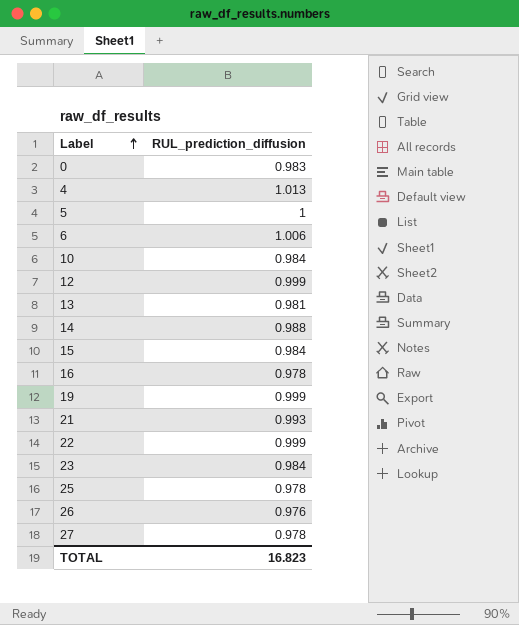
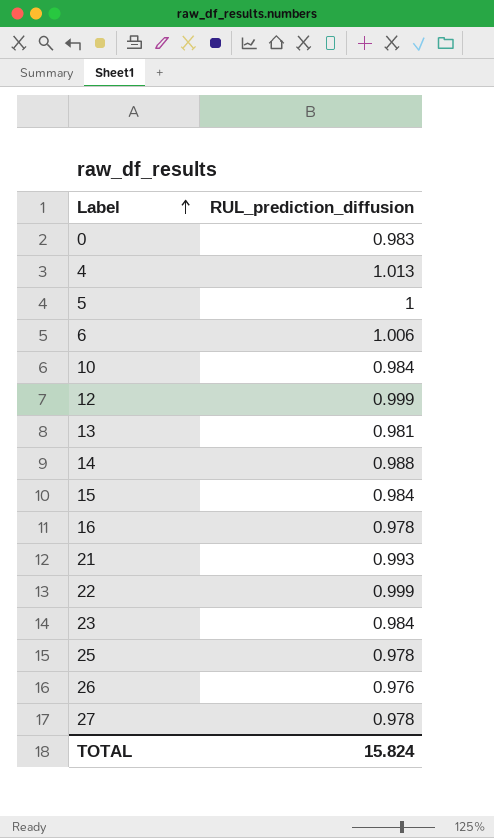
row 19: 0.999 -> none
TOTAL | RUL_prediction_diffusion: 16.823 -> 15.824

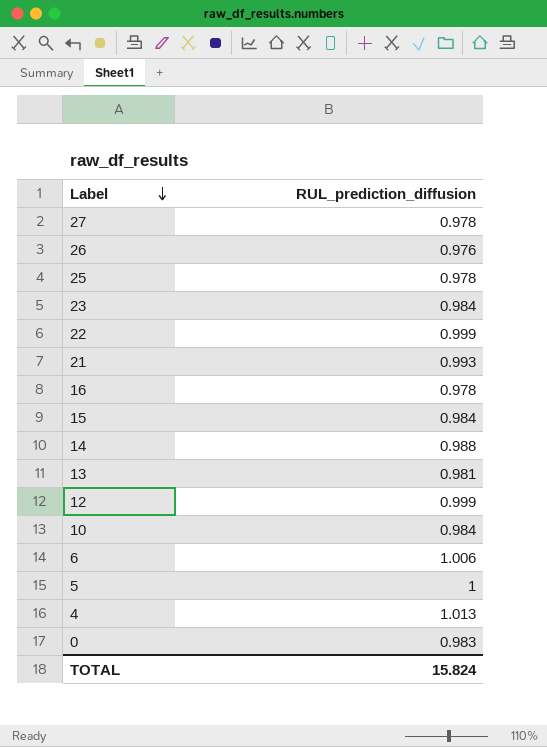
row order: Label ascending -> Label descending

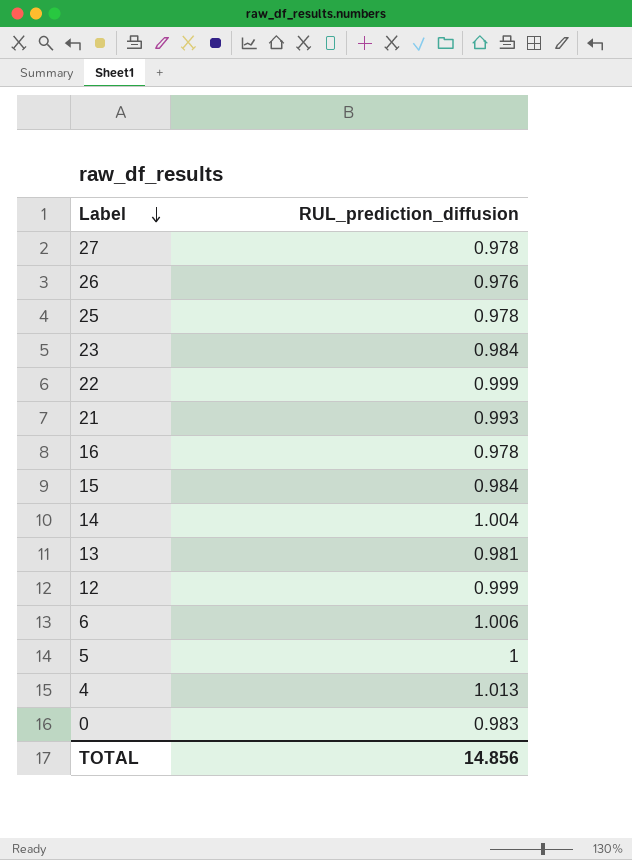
row 10: 0.984 -> none
14 | RUL_prediction_diffusion: 0.988 -> 1.004
TOTAL | RUL_prediction_diffusion: 15.824 -> 14.856

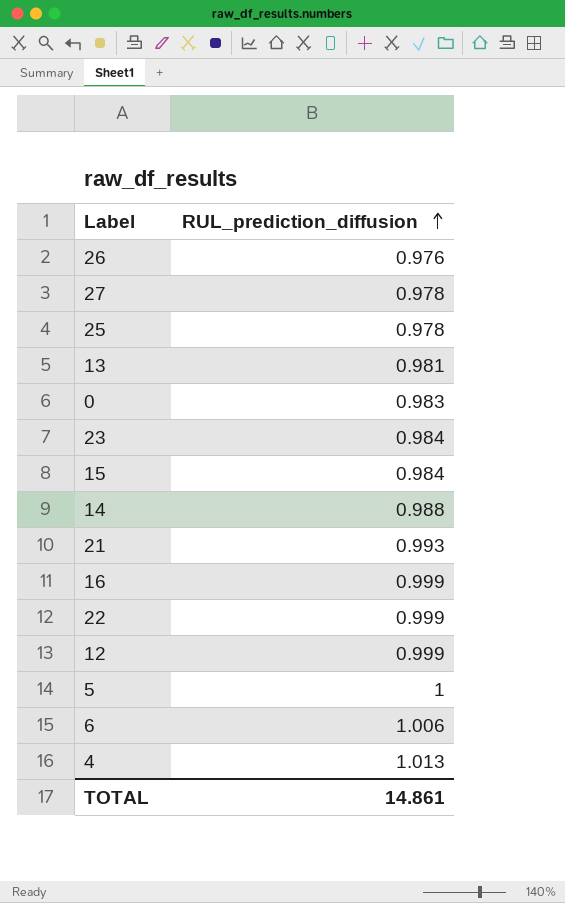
row order: Label descending -> RUL_prediction_diffusion ascending
14 | RUL_prediction_diffusion: 1.004 -> 0.988
16 | RUL_prediction_diffusion: 0.978 -> 0.999
TOTAL | RUL_prediction_diffusion: 14.856 -> 14.861

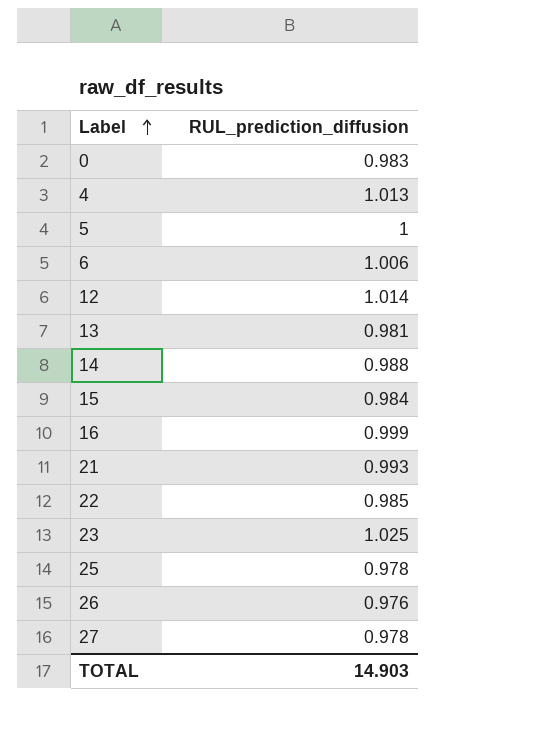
row order: RUL_prediction_diffusion ascending -> Label ascending
12 | RUL_prediction_diffusion: 0.999 -> 1.014
22 | RUL_prediction_diffusion: 0.999 -> 0.985
23 | RUL_prediction_diffusion: 0.984 -> 1.025
TOTAL | RUL_prediction_diffusion: 14.861 -> 14.903

